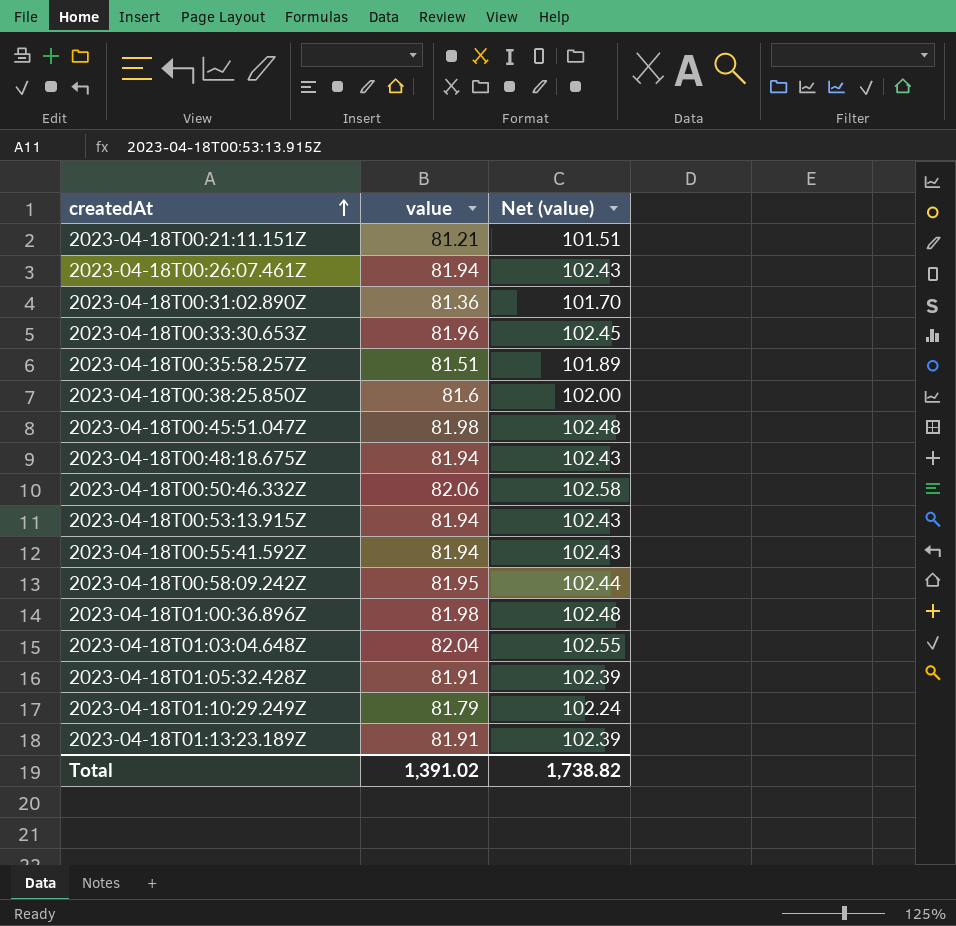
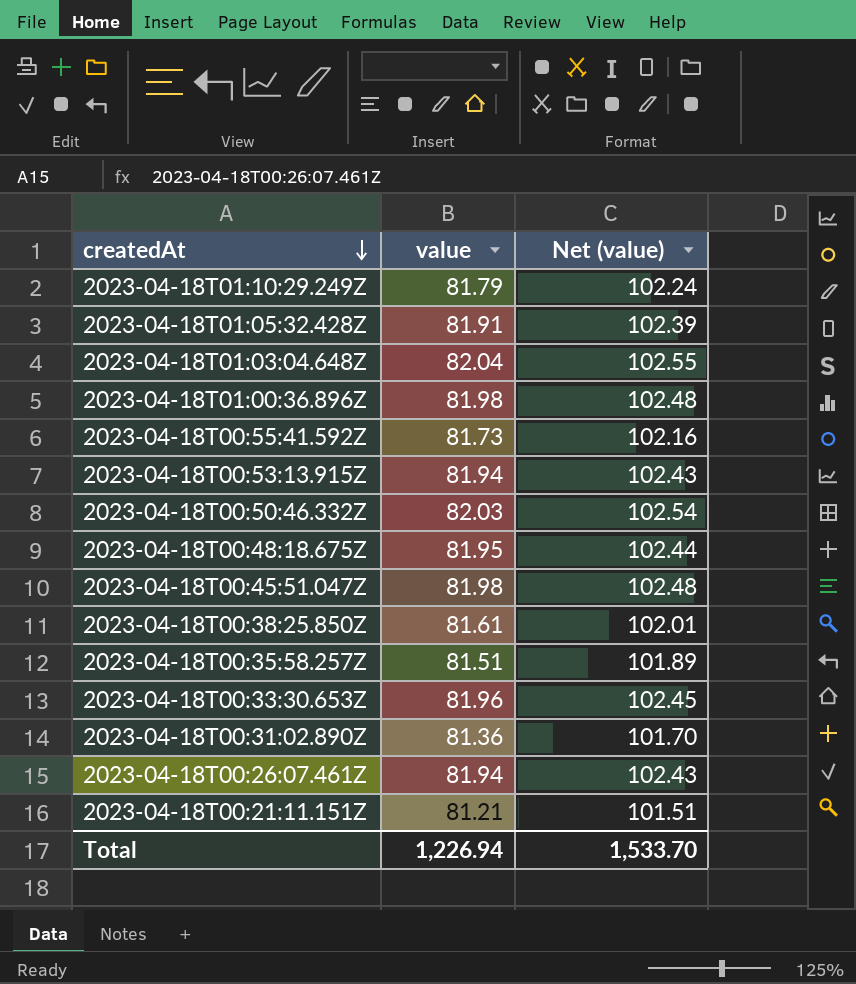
row order: createdAt ascending -> createdAt descending
row 2023-04-18T00:58:09.242Z: 81.95 | 102.44 -> none
row 2023-04-18T01:13:23.189Z: 81.91 | 102.39 -> none
2023-04-18T00:55:41.592Z | value: 81.94 -> 81.73
2023-04-18T00:55:41.592Z | Net (value): 102.43 -> 102.16
2023-04-18T00:50:46.332Z | value: 82.06 -> 82.03
2023-04-18T00:50:46.332Z | Net (value): 102.58 -> 102.54
2023-04-18T00:48:18.675Z | value: 81.94 -> 81.95
2023-04-18T00:48:18.675Z | Net (value): 102.43 -> 102.44
2023-04-18T00:38:25.850Z | value: 81.6 -> 81.61
2023-04-18T00:38:25.850Z | Net (value): 102.00 -> 102.01
Total | value: 1,391.02 -> 1,226.94
Total | Net (value): 1,738.82 -> 1,533.70

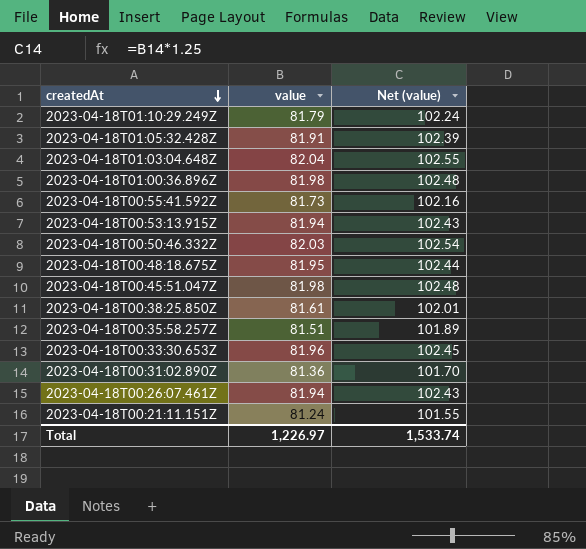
2023-04-18T00:21:11.151Z | value: 81.21 -> 81.24
2023-04-18T00:21:11.151Z | Net (value): 101.51 -> 101.55
Total | value: 1,226.94 -> 1,226.97
Total | Net (value): 1,533.70 -> 1,533.74

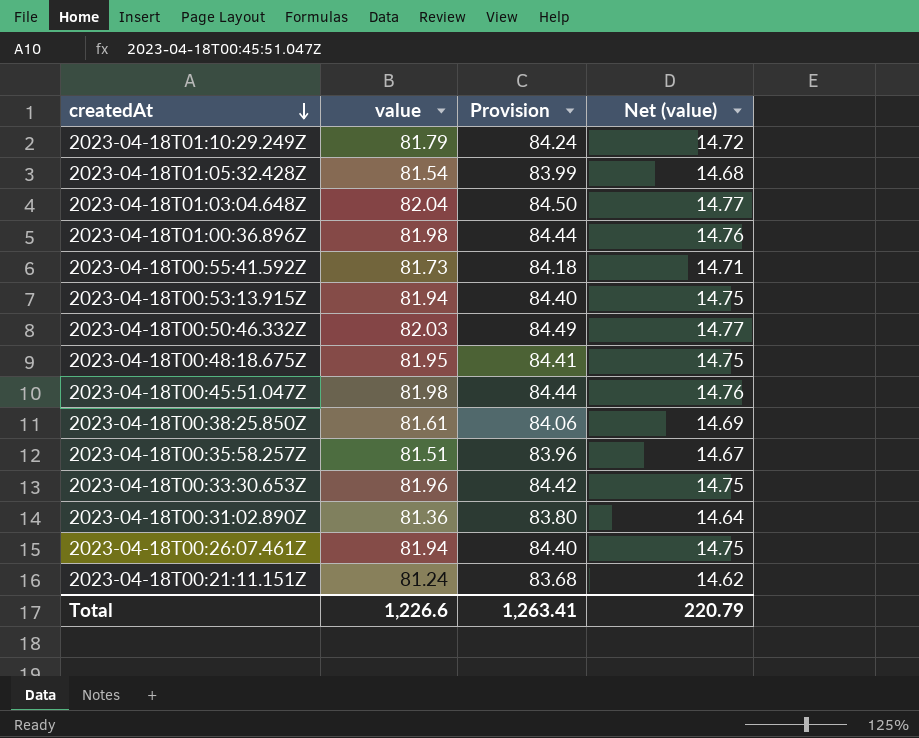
column Provision | formula: none -> [value] * 1.03
column Net (value) | formula: [value] * 1.25 -> [value] * 0.18
2023-04-18T01:05:32.428Z | value: 81.91 -> 81.54
Total | value: 1,226.97 -> 1,226.6
Total | Net (value): 1,533.74 -> 220.79

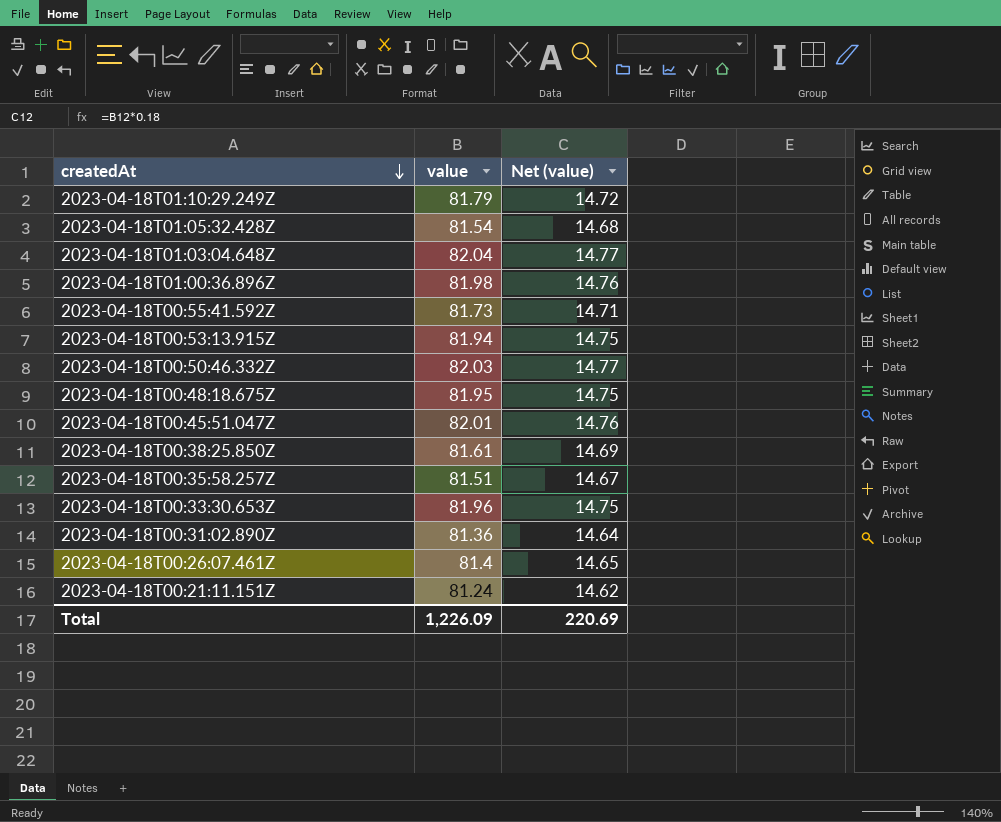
column Provision | formula: [value] * 1.03 -> none
2023-04-18T00:45:51.047Z | value: 81.98 -> 82.01
2023-04-18T00:26:07.461Z | value: 81.94 -> 81.4
2023-04-18T00:26:07.461Z | Net (value): 14.75 -> 14.65
Total | value: 1,226.6 -> 1,226.09
Total | Net (value): 220.79 -> 220.69

